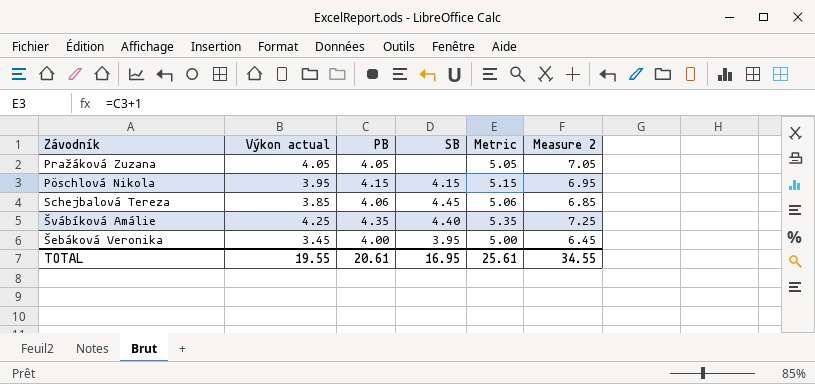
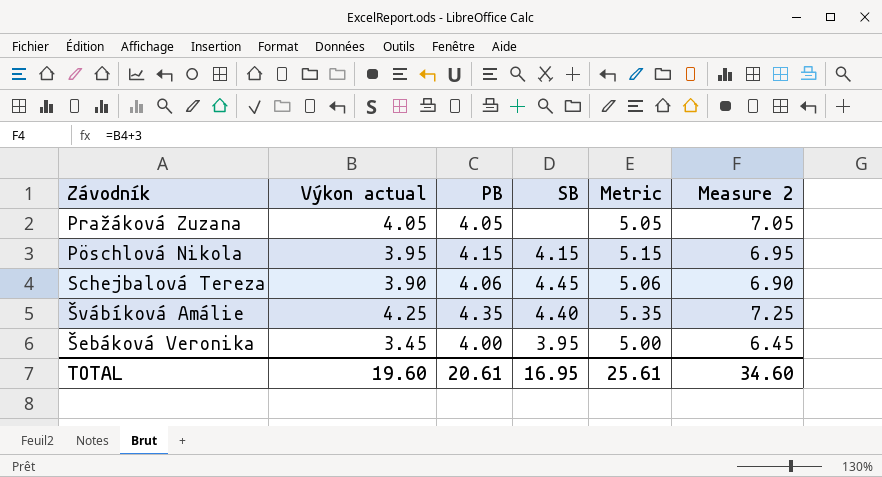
Schejbalová Tereza | Výkon actual: 3.85 -> 3.90
Schejbalová Tereza | Measure 2: 6.85 -> 6.90
TOTAL | Výkon actual: 19.55 -> 19.60
TOTAL | Measure 2: 34.55 -> 34.60

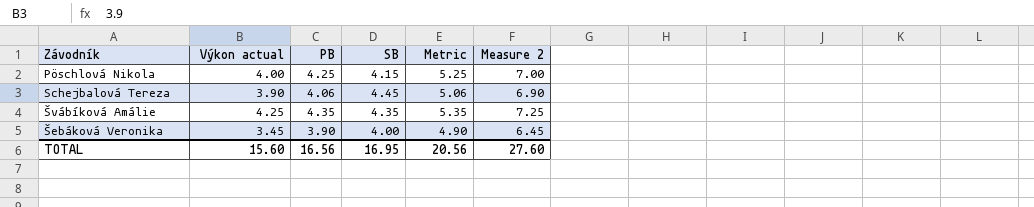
row Pražáková Zuzana: 4.05 | 4.05 | none | 5.05 | 7.05 -> none
Pöschlová Nikola | Výkon actual: 3.95 -> 4.00
Pöschlová Nikola | PB: 4.15 -> 4.25
Pöschlová Nikola | Metric: 5.15 -> 5.25
Pöschlová Nikola | Measure 2: 6.95 -> 7.00
Švábíková Amálie | SB: 4.40 -> 4.35
Šebáková Veronika | PB: 4.00 -> 3.90
Šebáková Veronika | SB: 3.95 -> 4.00
Šebáková Veronika | Metric: 5.00 -> 4.90
TOTAL | Výkon actual: 19.60 -> 15.60
TOTAL | PB: 20.61 -> 16.56
TOTAL | Metric: 25.61 -> 20.56
TOTAL | Measure 2: 34.60 -> 27.60

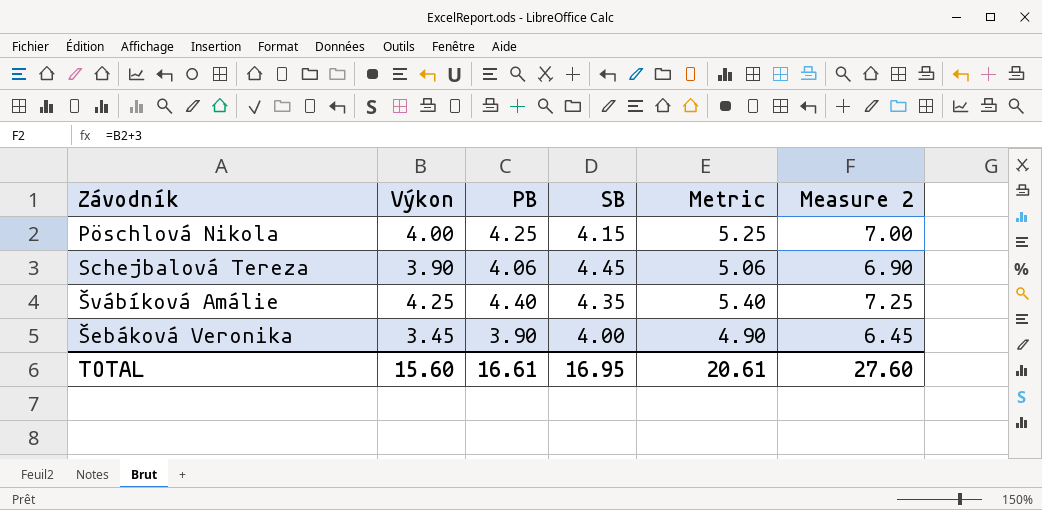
column name: Výkon actual -> Výkon
Švábíková Amálie | PB: 4.35 -> 4.40
Švábíková Amálie | Metric: 5.35 -> 5.40
TOTAL | PB: 16.56 -> 16.61
TOTAL | Metric: 20.56 -> 20.61

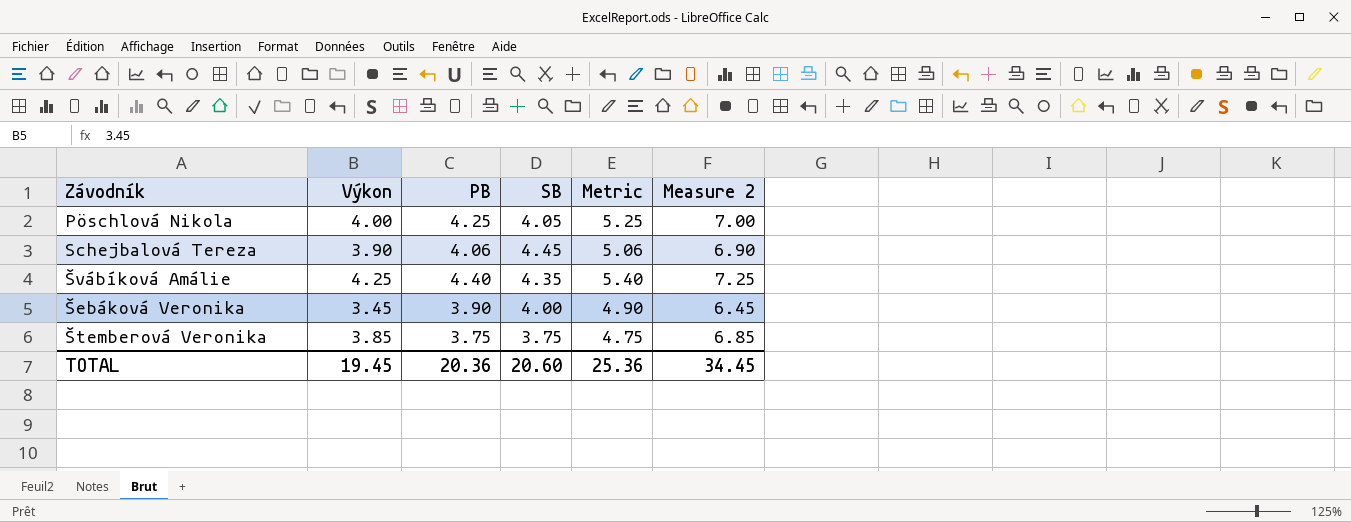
Pöschlová Nikola | SB: 4.15 -> 4.05
row Štemberová Veronika: none -> 3.85 | 3.75 | 3.75 | 4.75 | 6.85
TOTAL | Výkon: 15.60 -> 19.45
TOTAL | PB: 16.61 -> 20.36
TOTAL | SB: 16.95 -> 20.60
TOTAL | Metric: 20.61 -> 25.36
TOTAL | Measure 2: 27.60 -> 34.45

